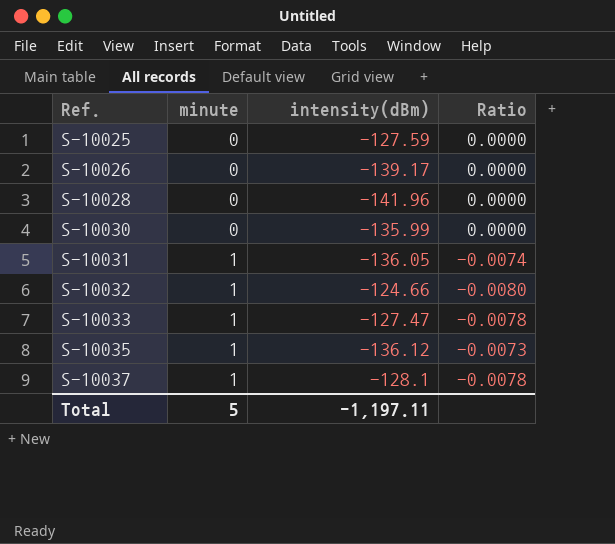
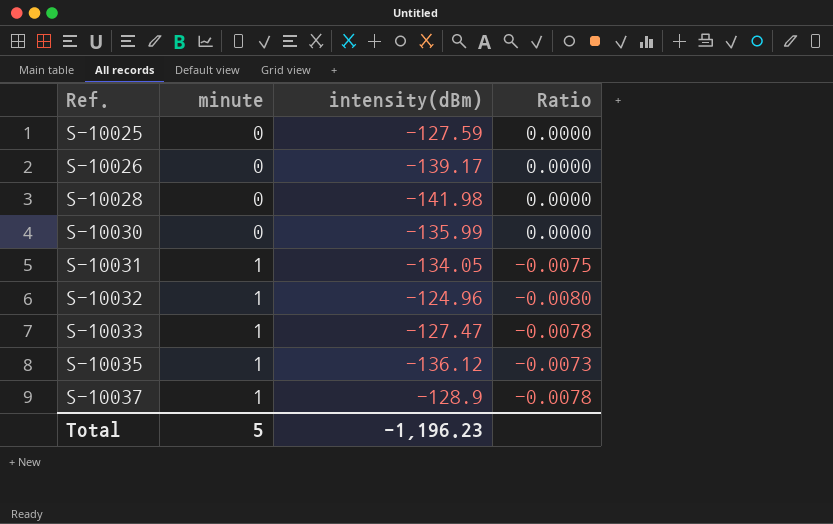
S-10028 | intensity(dBm): -141.96 -> -141.98
S-10031 | intensity(dBm): -136.05 -> -134.05
S-10031 | Ratio: -0.0074 -> -0.0075
S-10032 | intensity(dBm): -124.66 -> -124.96
S-10037 | intensity(dBm): -128.1 -> -128.9
Total | intensity(dBm): -1,197.11 -> -1,196.23

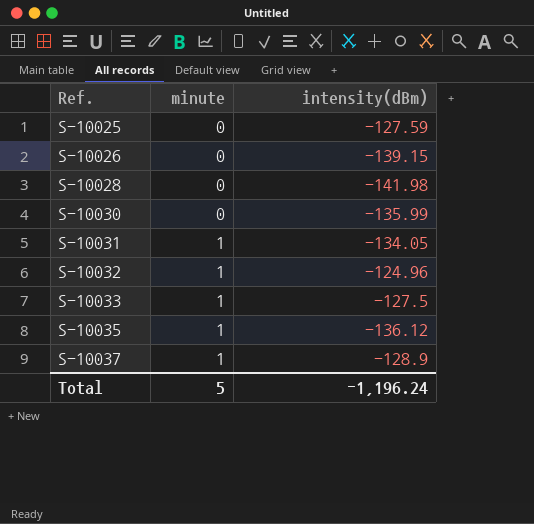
column Ratio | formula: [minute] / [intensity(dBm)] -> none
S-10026 | intensity(dBm): -139.17 -> -139.15
S-10033 | intensity(dBm): -127.47 -> -127.5
Total | intensity(dBm): -1,196.23 -> -1,196.24

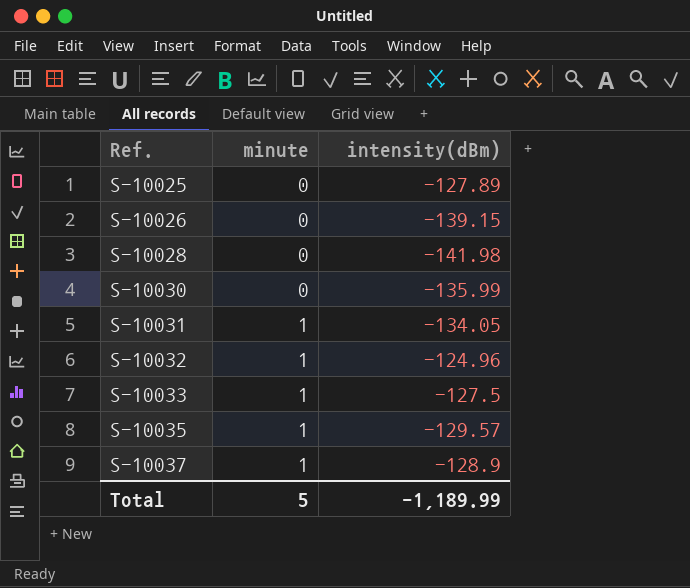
S-10025 | intensity(dBm): -127.59 -> -127.89
S-10035 | intensity(dBm): -136.12 -> -129.57
Total | intensity(dBm): -1,196.24 -> -1,189.99

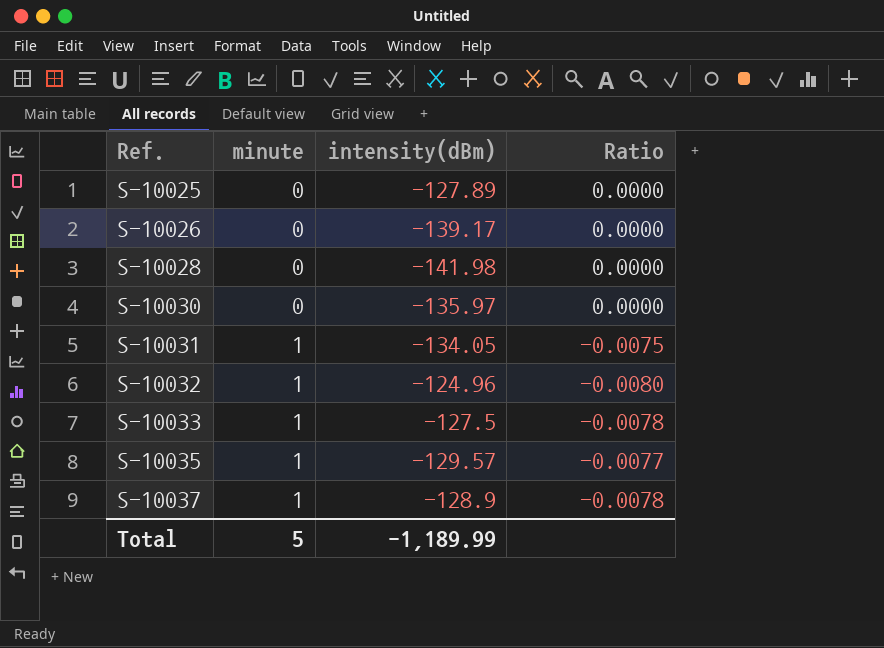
column Ratio | formula: none -> [minute] / [intensity(dBm)]
S-10026 | intensity(dBm): -139.15 -> -139.17
S-10030 | intensity(dBm): -135.99 -> -135.97

